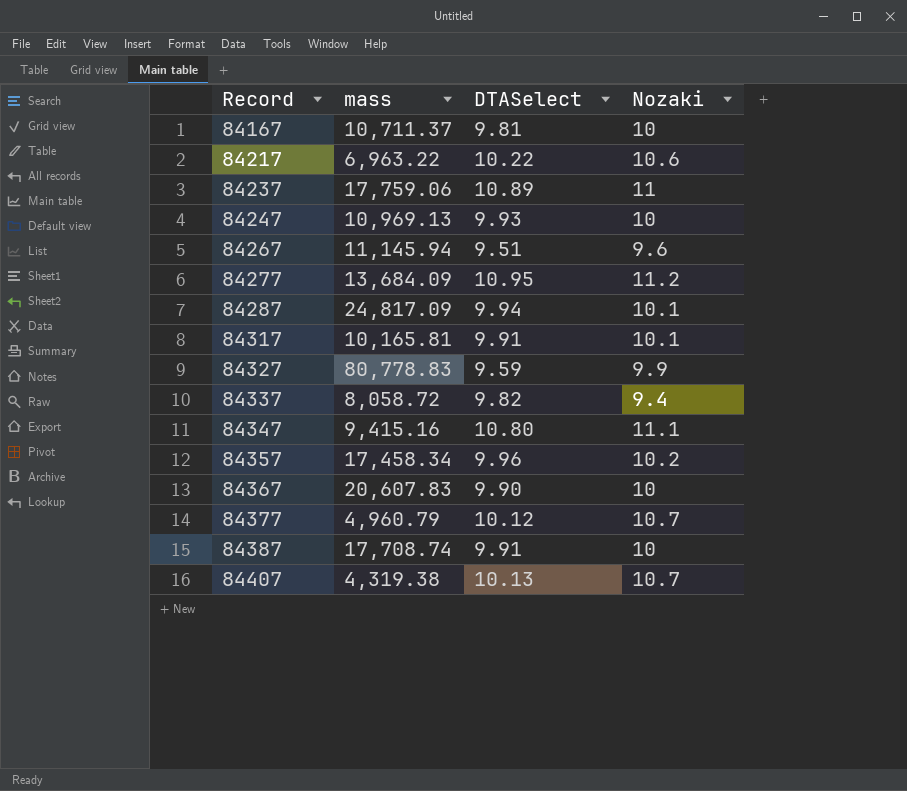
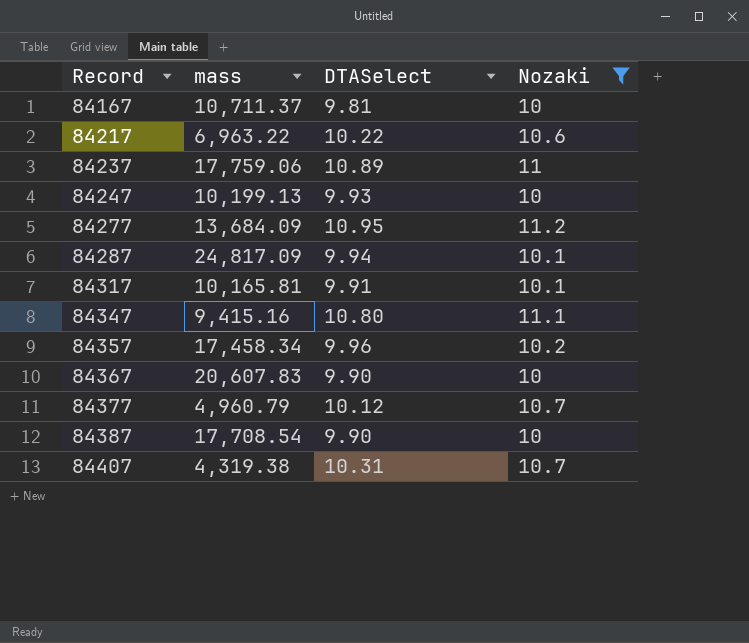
filter: none -> Nozaki >= 10
84247 | mass: 10,969.13 -> 10,199.13
84387 | mass: 17,708.74 -> 17,708.54
84387 | DTASelect: 9.91 -> 9.90
84407 | DTASelect: 10.13 -> 10.31

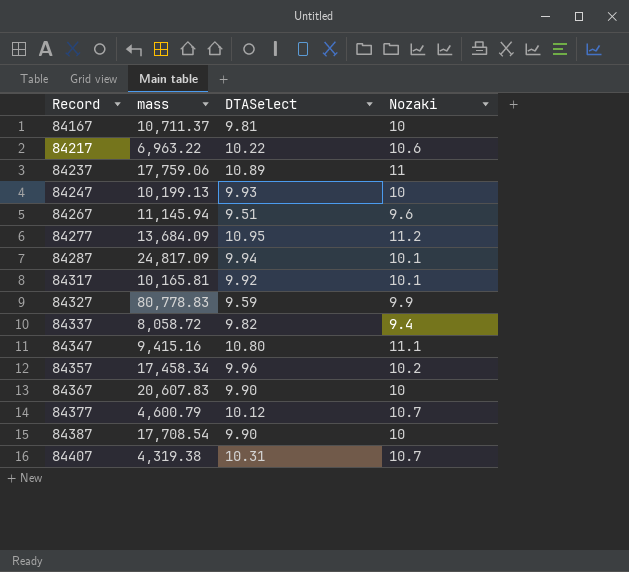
filter: Nozaki >= 10 -> none
84317 | DTASelect: 9.91 -> 9.92
84377 | mass: 4,960.79 -> 4,600.79

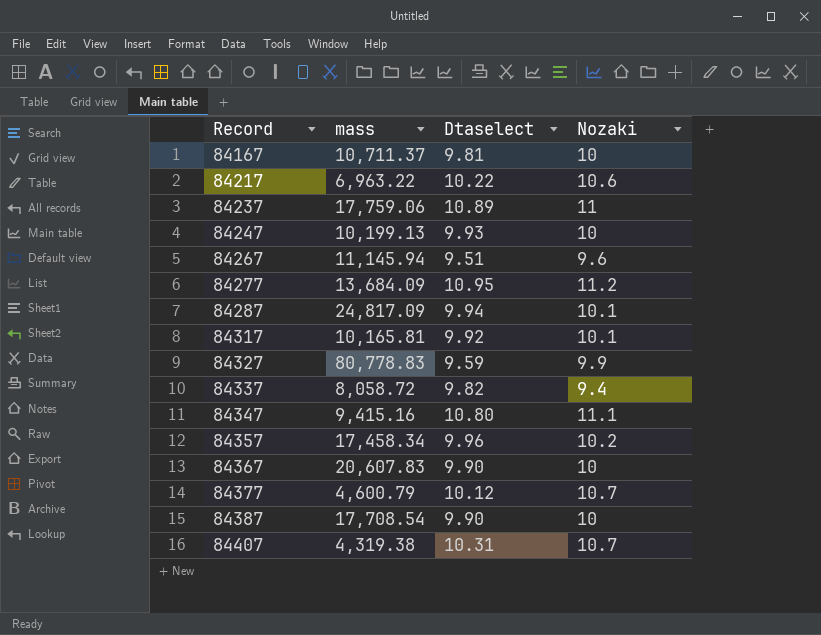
column name: DTASelect -> Dtaselect

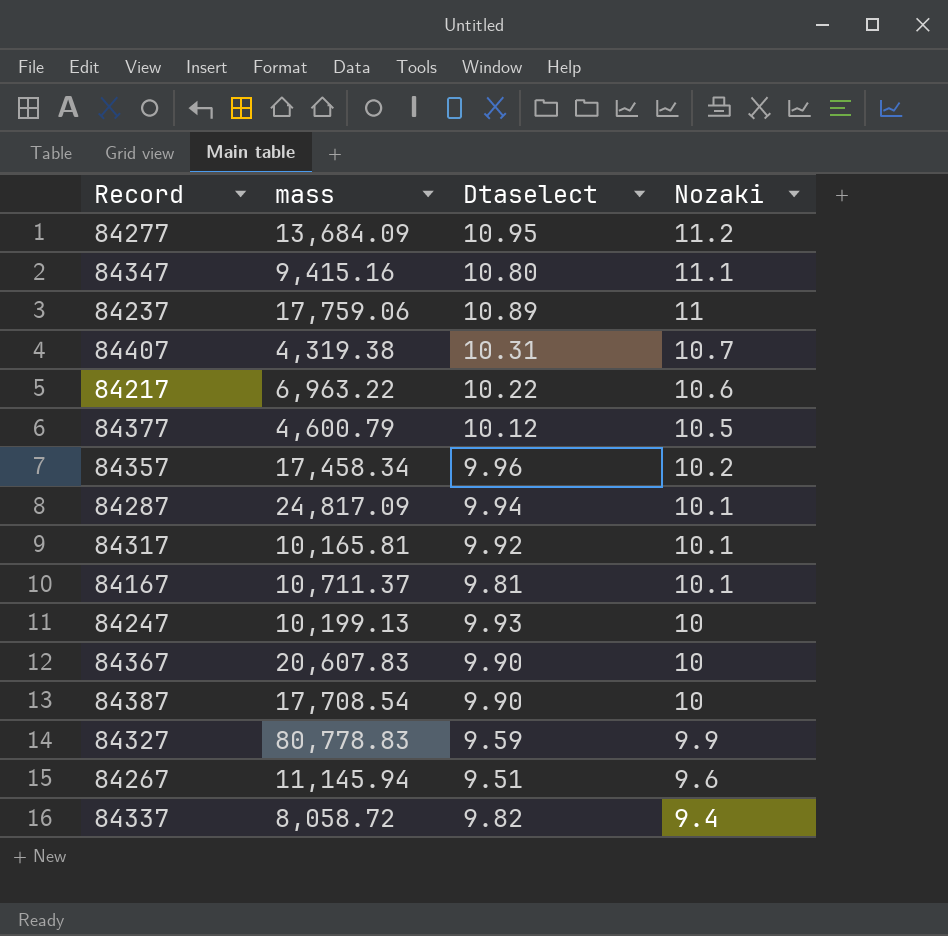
row order: Record ascending -> Nozaki descending
84377 | Nozaki: 10.7 -> 10.5
84167 | Nozaki: 10 -> 10.1

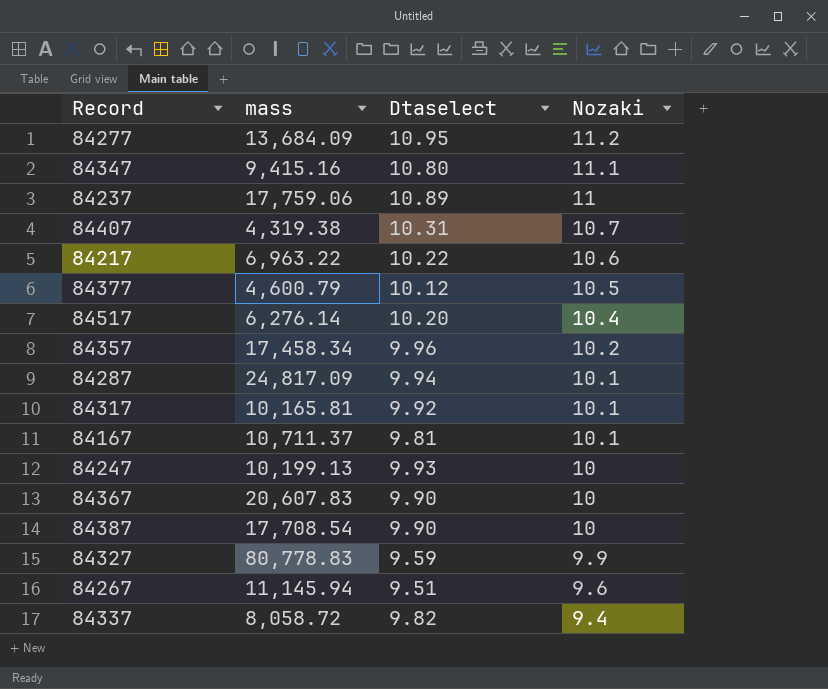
row 84517: none -> 6,276.14 | 10.20 | 10.4

